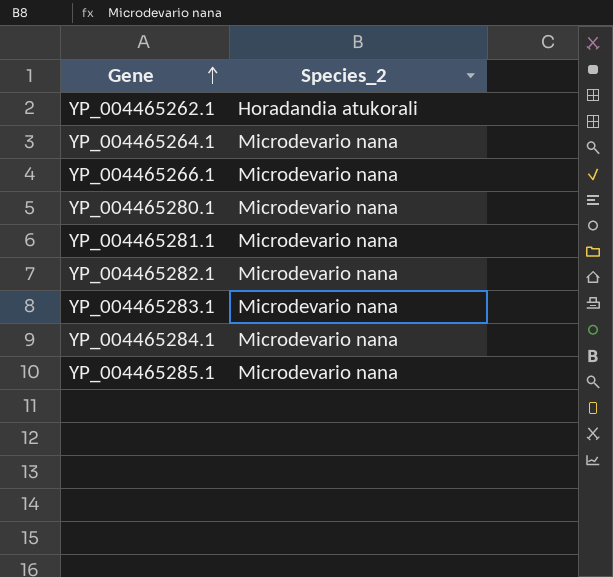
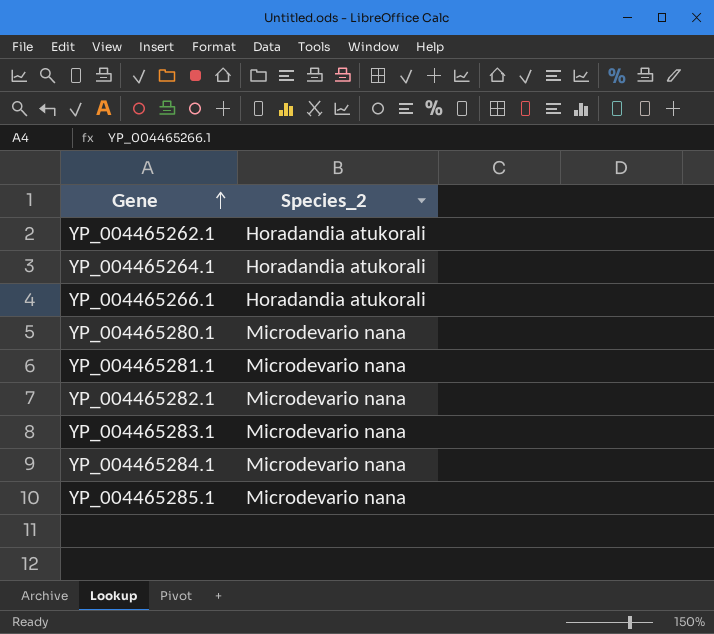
YP_004465264.1 | Species_2: Microdevario nana -> Horadandia atukorali
YP_004465266.1 | Species_2: Microdevario nana -> Horadandia atukorali

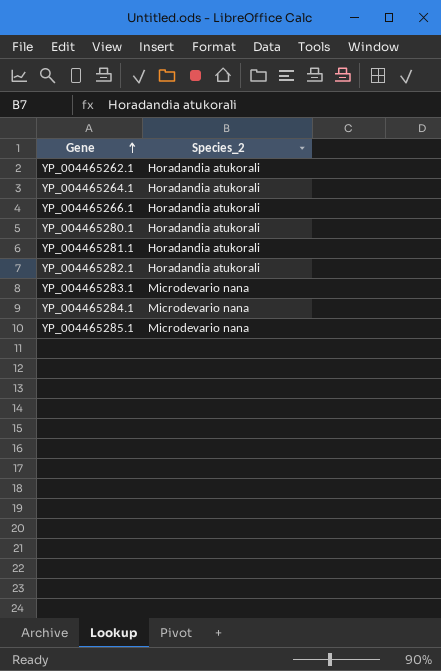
YP_004465280.1 | Species_2: Microdevario nana -> Horadandia atukorali
YP_004465281.1 | Species_2: Microdevario nana -> Horadandia atukorali
YP_004465282.1 | Species_2: Microdevario nana -> Horadandia atukorali

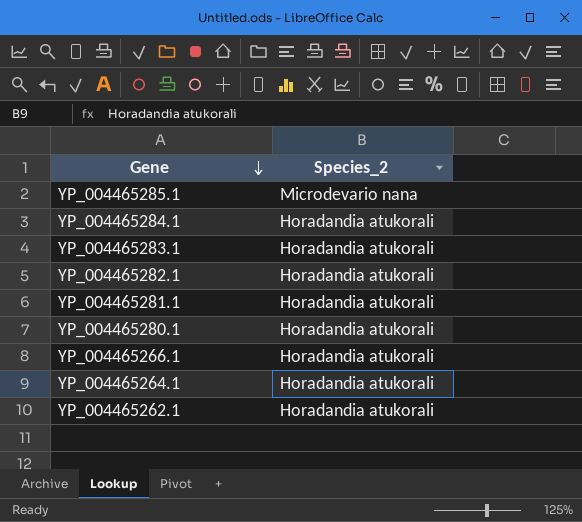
row order: Gene ascending -> Gene descending
YP_004465284.1 | Species_2: Microdevario nana -> Horadandia atukorali
YP_004465283.1 | Species_2: Microdevario nana -> Horadandia atukorali

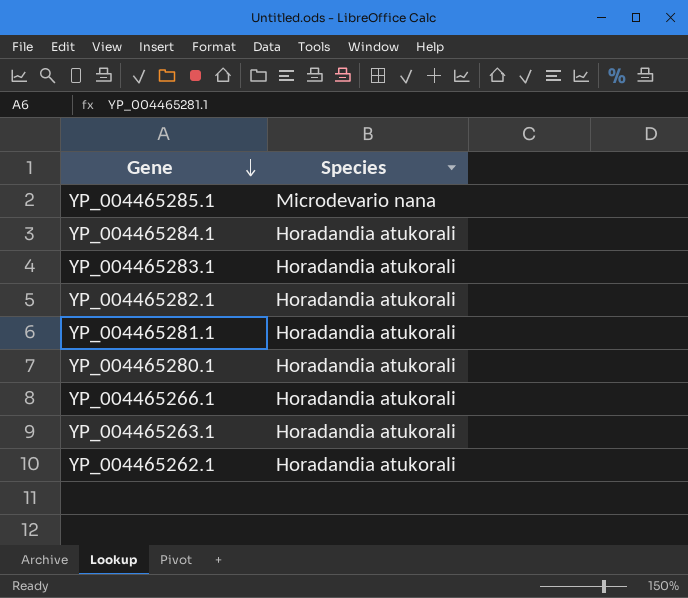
column name: Species_2 -> Species
row YP_004465264.1: Horadandia atukorali -> none
row YP_004465263.1: none -> Horadandia atukorali

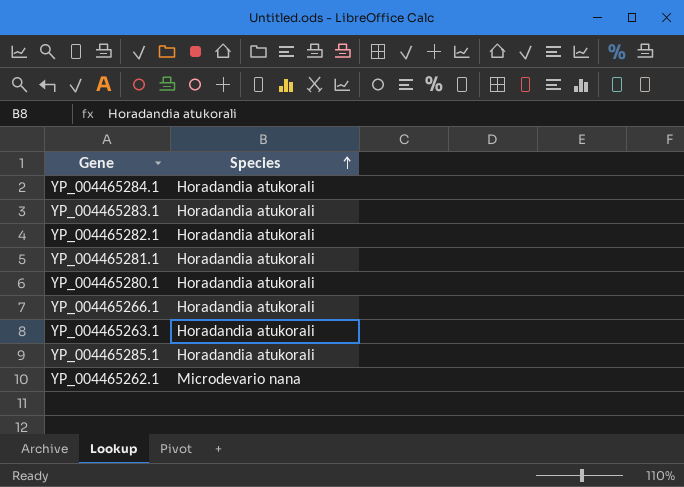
row order: Gene descending -> Species ascending
YP_004465285.1 | Species: Microdevario nana -> Horadandia atukorali
YP_004465262.1 | Species: Horadandia atukorali -> Microdevario nana

